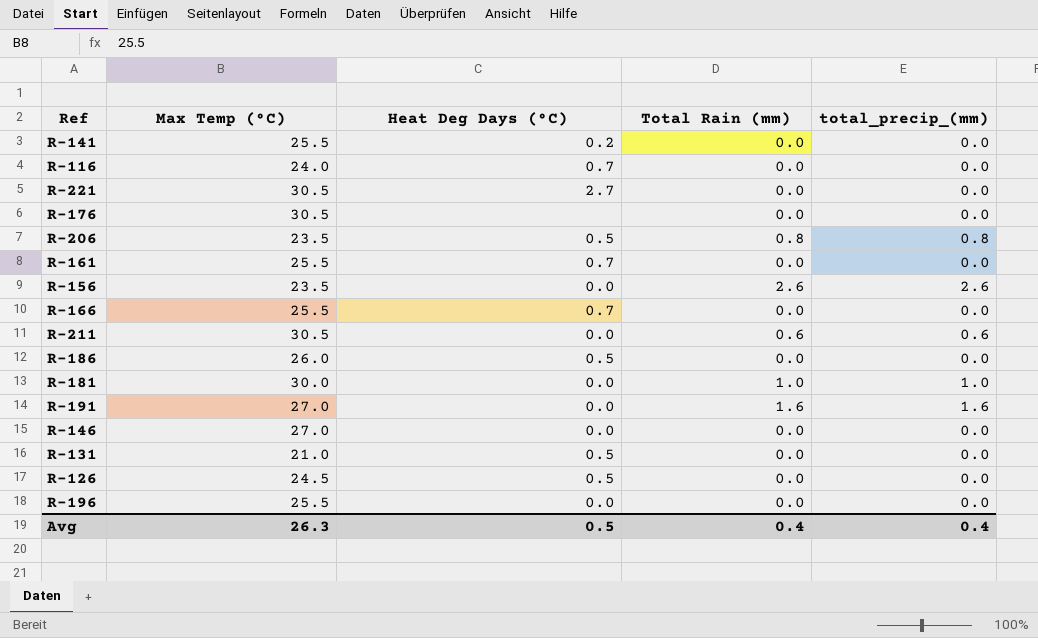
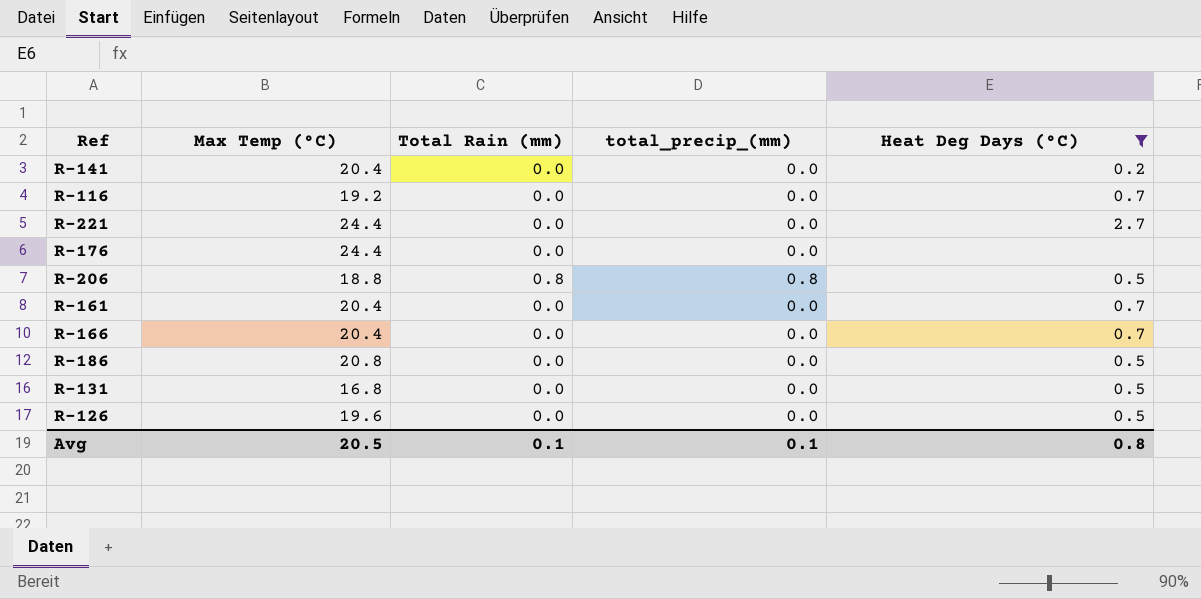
filter: none -> Heat Deg Days (°C) != 0.0
column Heat Deg Days (°C) | position: 3 -> 5
R-141 | Max Temp (°C): 25.5 -> 20.4
R-116 | Max Temp (°C): 24.0 -> 19.2
R-221 | Max Temp (°C): 30.5 -> 24.4
R-176 | Max Temp (°C): 30.5 -> 24.4
R-206 | Max Temp (°C): 23.5 -> 18.8
R-161 | Max Temp (°C): 25.5 -> 20.4
R-166 | Max Temp (°C): 25.5 -> 20.4
R-186 | Max Temp (°C): 26.0 -> 20.8
R-131 | Max Temp (°C): 21.0 -> 16.8
R-126 | Max Temp (°C): 24.5 -> 19.6
Avg | Max Temp (°C): 26.3 -> 20.5
Avg | Total Rain (mm): 0.4 -> 0.1
Avg | total_precip_(mm): 0.4 -> 0.1
Avg | Heat Deg Days (°C): 0.5 -> 0.8

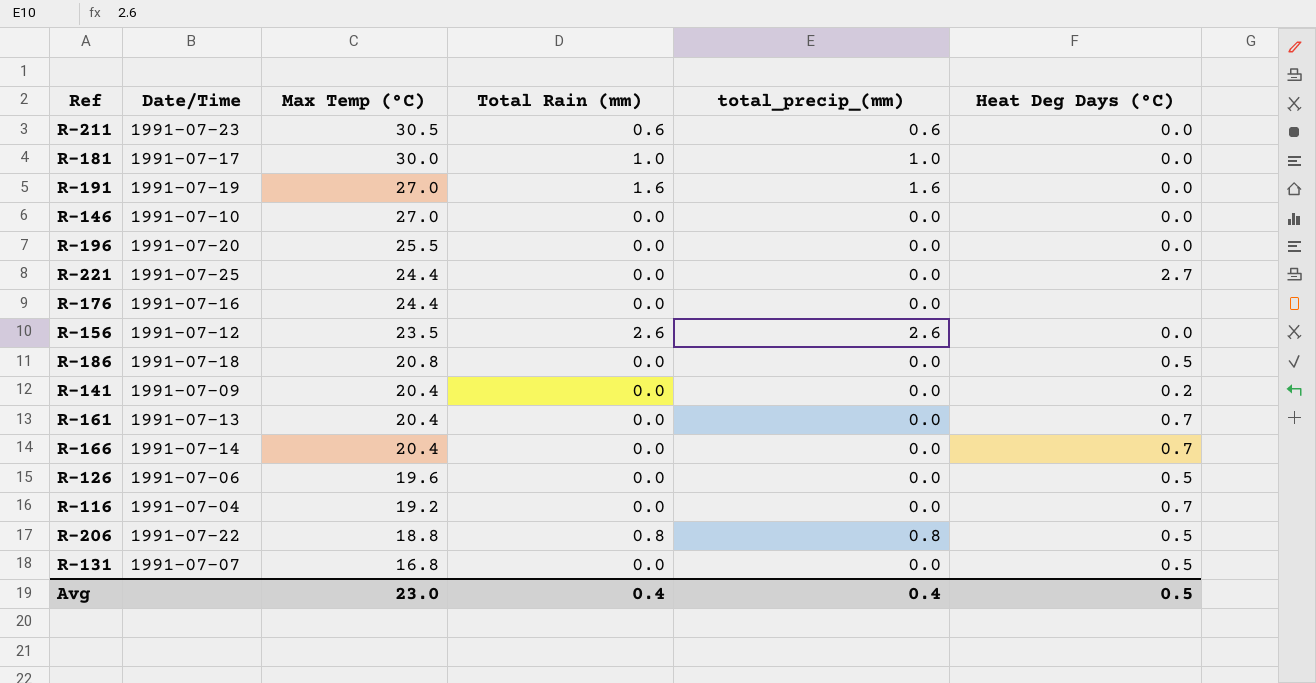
filter: Heat Deg Days (°C) != 0.0 -> none
row order: none -> Max Temp (°C) descending
column Date/Time | position: none -> 2
Avg | Max Temp (°C): 20.5 -> 23.0
Avg | Total Rain (mm): 0.1 -> 0.4
Avg | total_precip_(mm): 0.1 -> 0.4
Avg | Heat Deg Days (°C): 0.8 -> 0.5

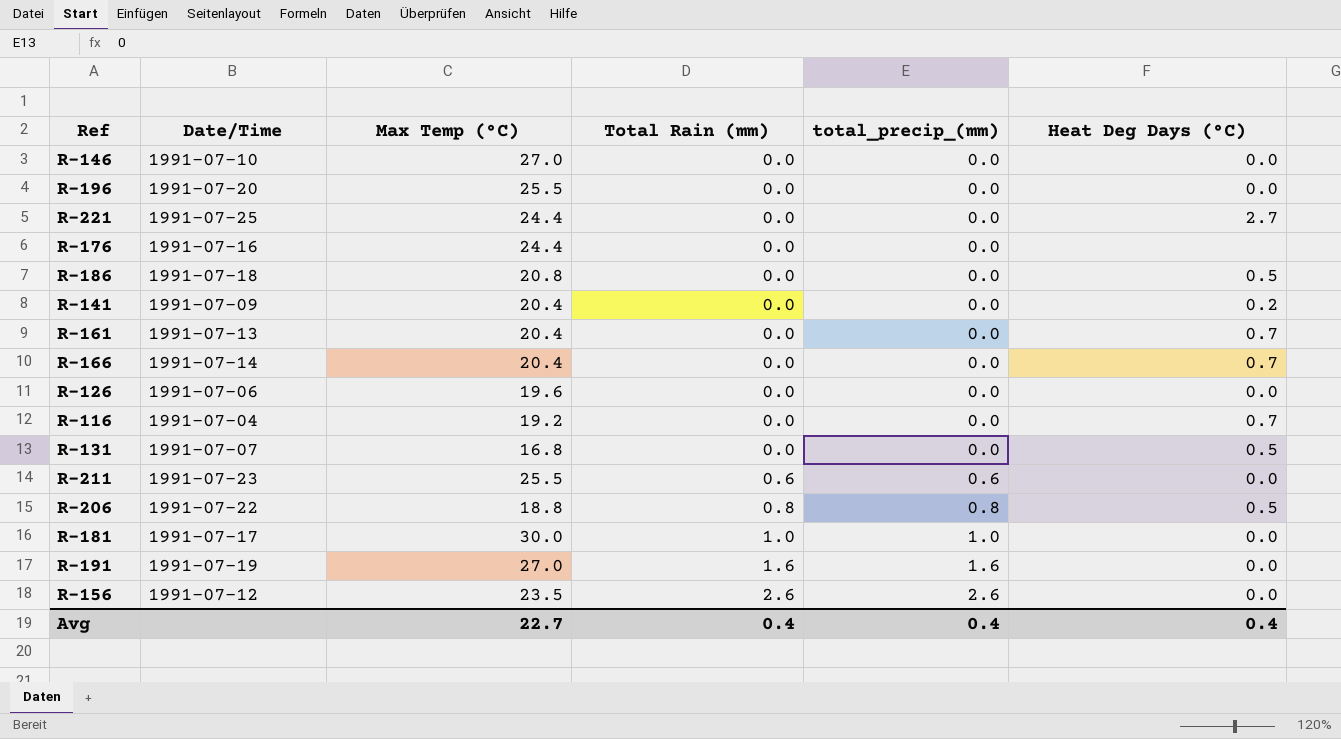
row order: Max Temp (°C) descending -> Total Rain (mm) ascending
R-126 | Heat Deg Days (°C): 0.5 -> 0.0
R-211 | Max Temp (°C): 30.5 -> 25.5
Avg | Max Temp (°C): 23.0 -> 22.7
Avg | Heat Deg Days (°C): 0.5 -> 0.4

